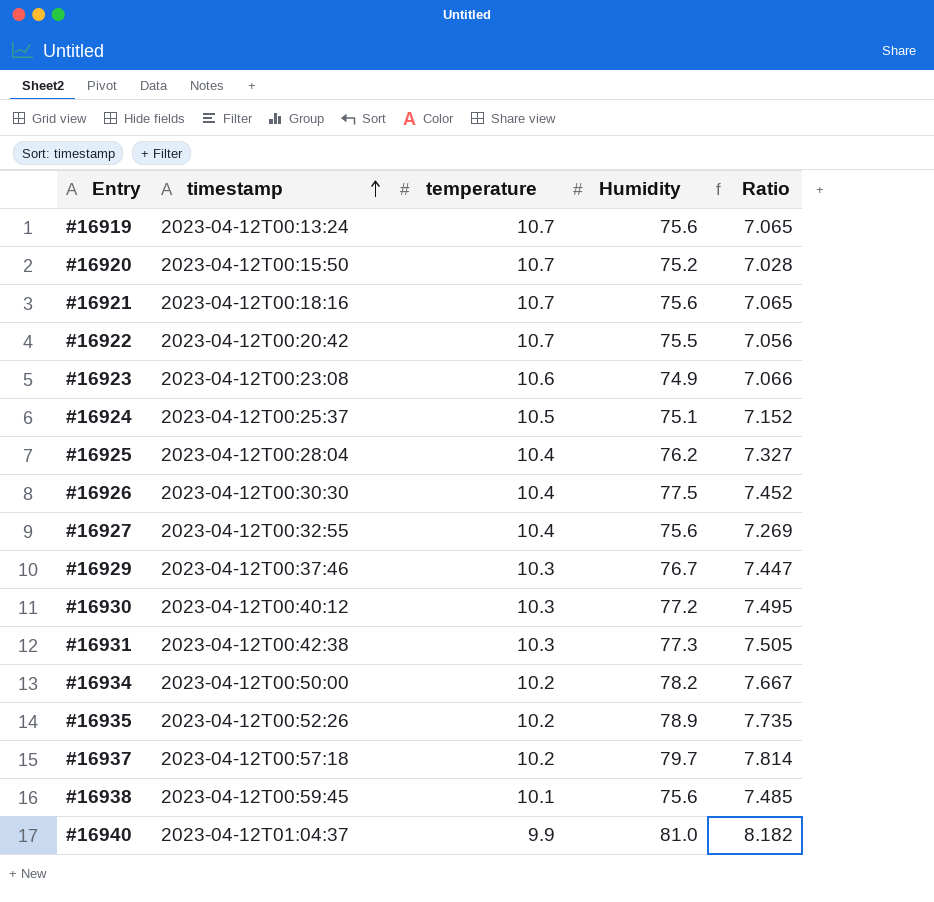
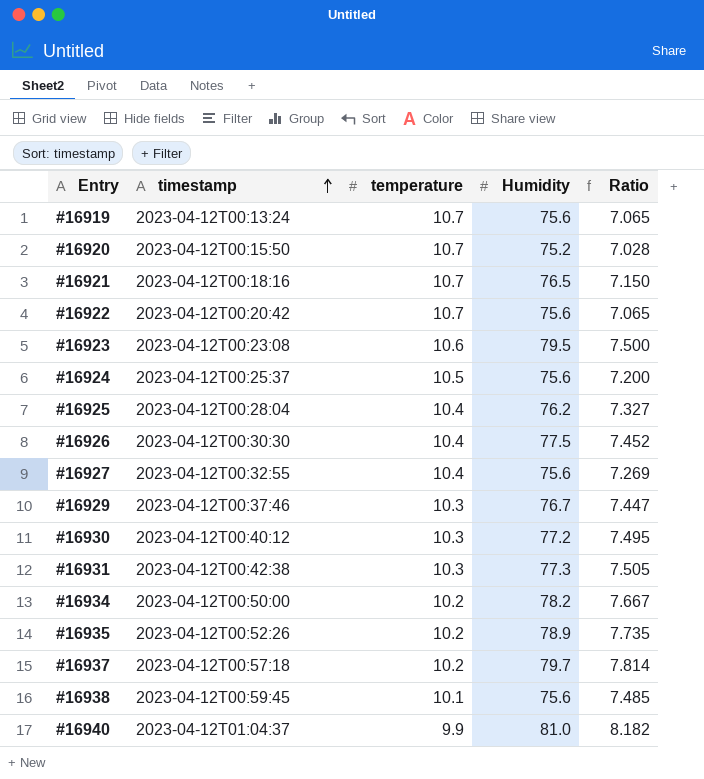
#16921 | Humidity: 75.6 -> 76.5
#16921 | Ratio: 7.065 -> 7.150
#16922 | Humidity: 75.5 -> 75.6
#16922 | Ratio: 7.056 -> 7.065
#16923 | Humidity: 74.9 -> 79.5
#16923 | Ratio: 7.066 -> 7.500
#16924 | Humidity: 75.1 -> 75.6
#16924 | Ratio: 7.152 -> 7.200

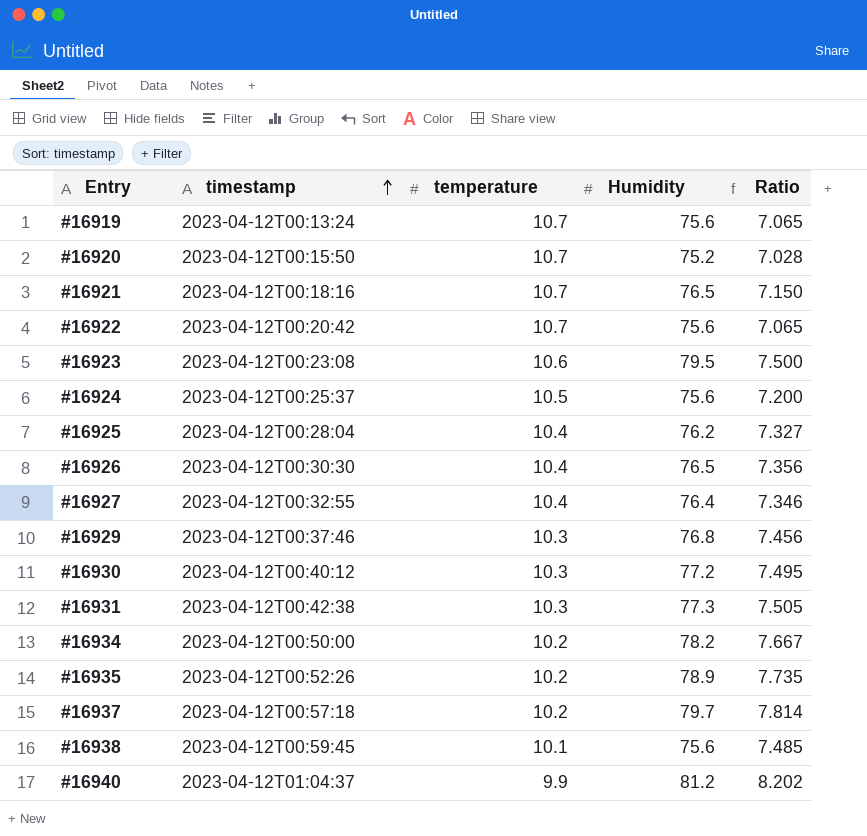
#16926 | Humidity: 77.5 -> 76.5
#16926 | Ratio: 7.452 -> 7.356
#16927 | Humidity: 75.6 -> 76.4
#16927 | Ratio: 7.269 -> 7.346
#16929 | Humidity: 76.7 -> 76.8
#16929 | Ratio: 7.447 -> 7.456
#16940 | Humidity: 81.0 -> 81.2
#16940 | Ratio: 8.182 -> 8.202

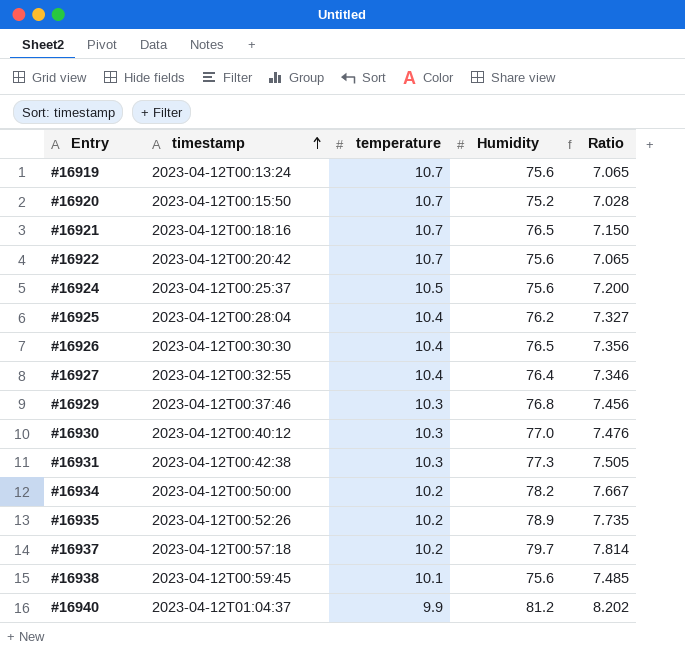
row #16923: 2023-04-12T00:23:08 | 10.6 | 79.5 | 7.500 -> none
#16930 | Humidity: 77.2 -> 77.0
#16930 | Ratio: 7.495 -> 7.476

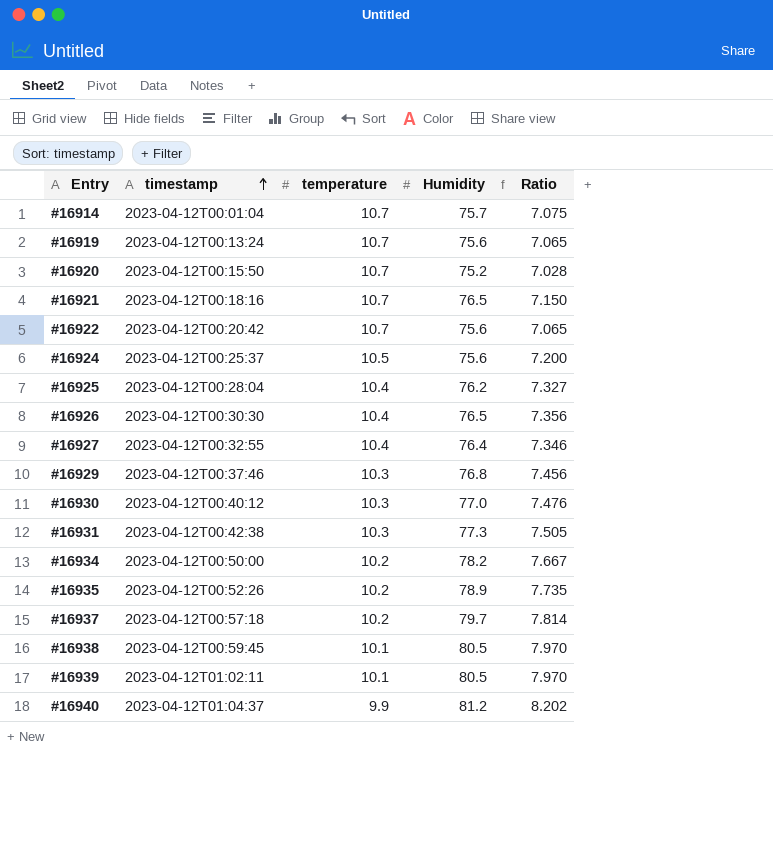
row #16914: none -> 2023-04-12T00:01:04 | 10.7 | 75.7 | 7.075
#16938 | Humidity: 75.6 -> 80.5
#16938 | Ratio: 7.485 -> 7.970
row #16939: none -> 2023-04-12T01:02:11 | 10.1 | 80.5 | 7.970

